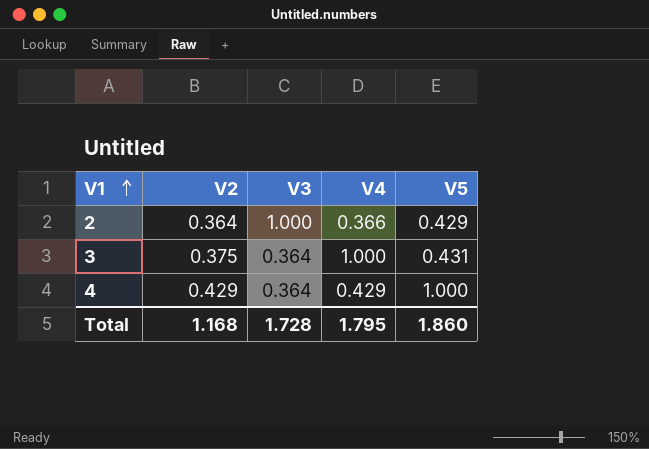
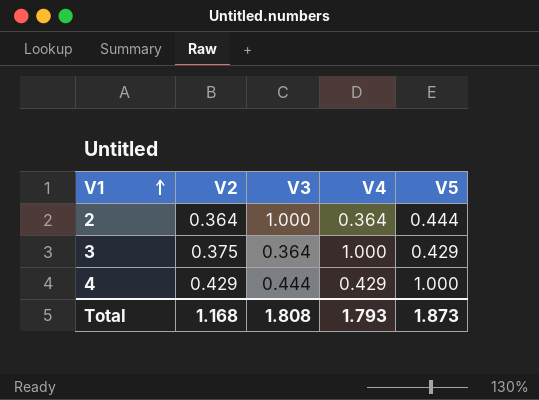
2 | V4: 0.366 -> 0.364
2 | V5: 0.429 -> 0.444
3 | V5: 0.431 -> 0.429
4 | V3: 0.364 -> 0.444
Total | V3: 1.728 -> 1.808
Total | V4: 1.795 -> 1.793
Total | V5: 1.860 -> 1.873

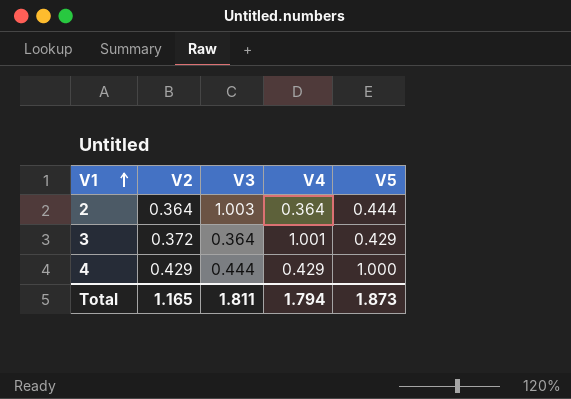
2 | V3: 1.000 -> 1.003
3 | V2: 0.375 -> 0.372
3 | V4: 1.000 -> 1.001
Total | V2: 1.168 -> 1.165
Total | V3: 1.808 -> 1.811
Total | V4: 1.793 -> 1.794

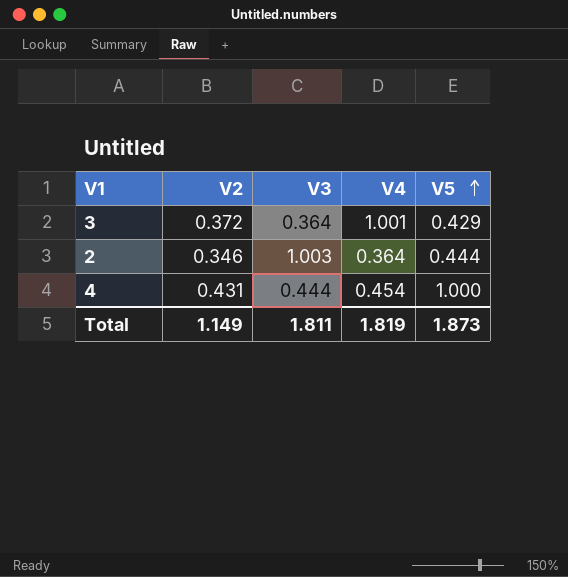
row order: V1 ascending -> V5 ascending
2 | V2: 0.364 -> 0.346
4 | V2: 0.429 -> 0.431
4 | V4: 0.429 -> 0.454
Total | V2: 1.165 -> 1.149
Total | V4: 1.794 -> 1.819

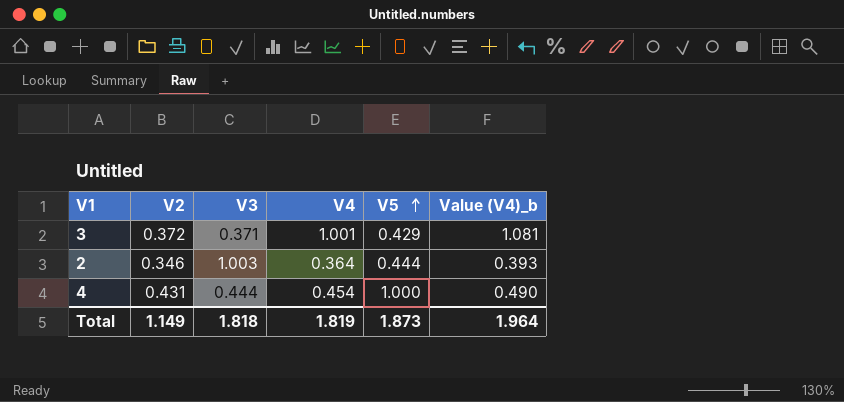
column Value (V4)_b | formula: none -> [V4] * 1.08
3 | V3: 0.364 -> 0.371
Total | V3: 1.811 -> 1.818

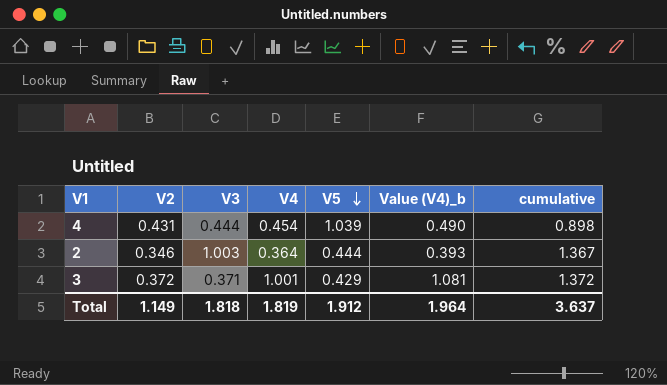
row order: V5 ascending -> V5 descending
column cumulative | formula: none -> [V3] + [V4]
4 | V5: 1.000 -> 1.039
Total | V5: 1.873 -> 1.912

